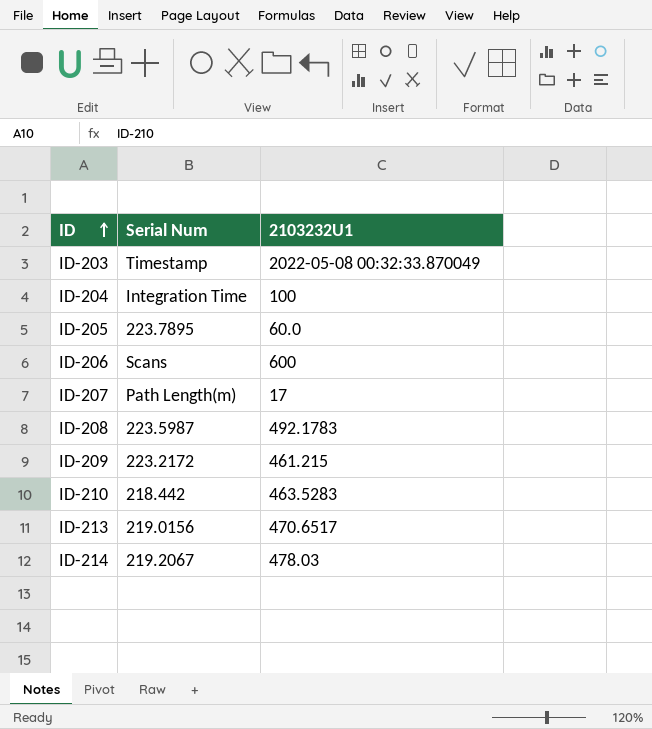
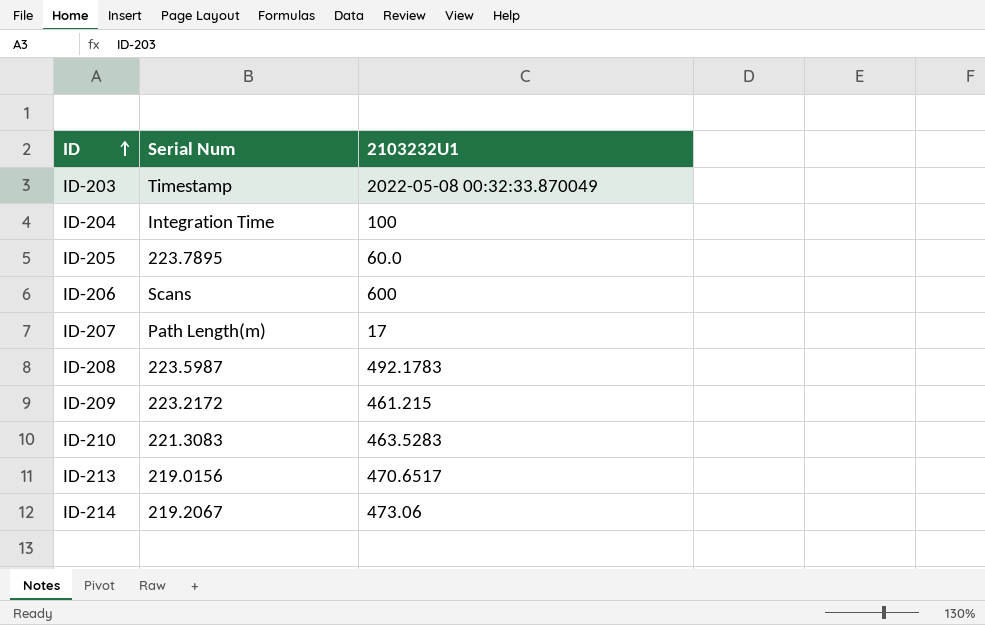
ID-210 | Serial Num: 218.442 -> 221.3083
ID-214 | 2103232U1: 478.03 -> 473.06

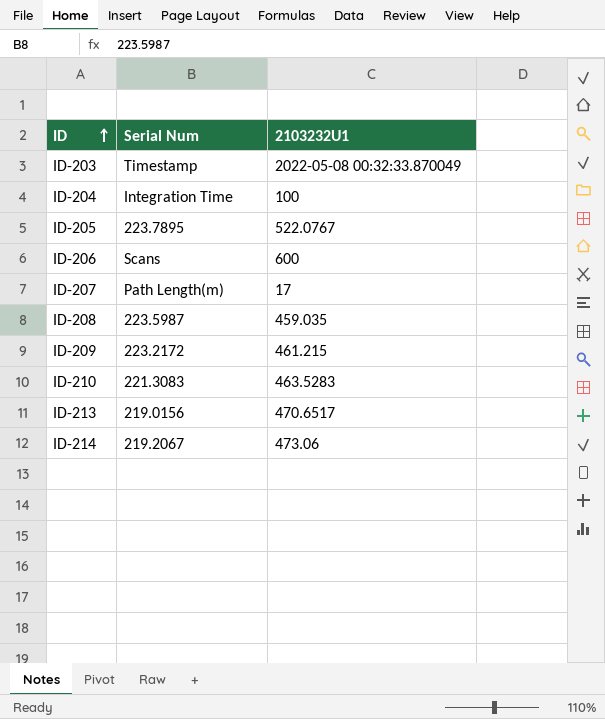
ID-205 | 2103232U1: 60.0 -> 522.0767
ID-208 | 2103232U1: 492.1783 -> 459.035

